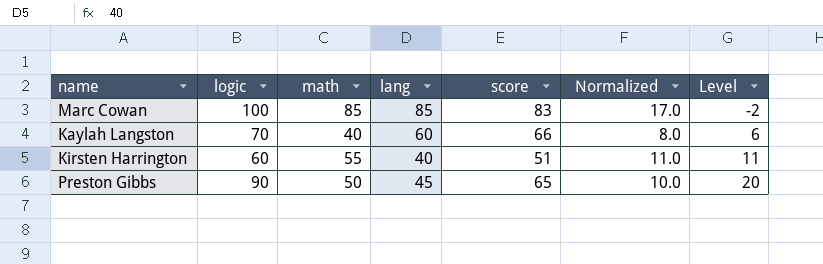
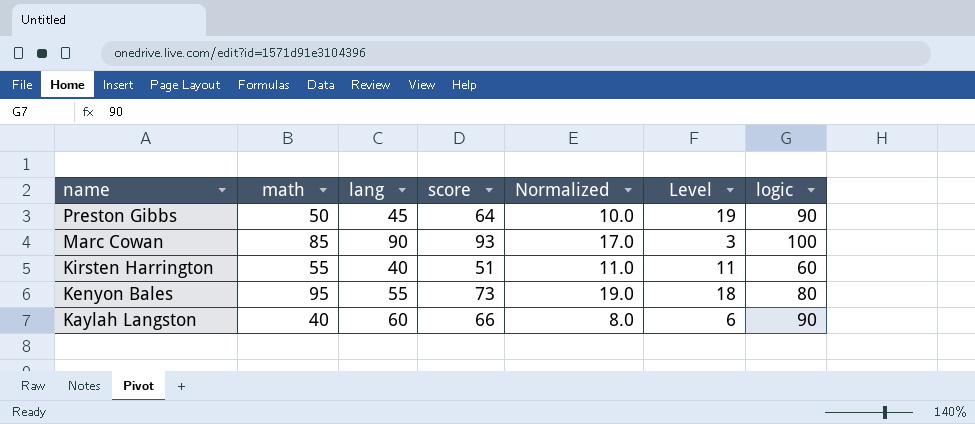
row order: Level ascending -> name descending
column logic | position: 2 -> 7
Preston Gibbs | score: 65 -> 64
Preston Gibbs | Level: 20 -> 19
Marc Cowan | lang: 85 -> 90
Marc Cowan | score: 83 -> 93
Marc Cowan | Level: -2 -> 3
row Kenyon Bales: none -> 95 | 55 | 73 | 19.0 | 18 | 80
Kaylah Langston | logic: 70 -> 90

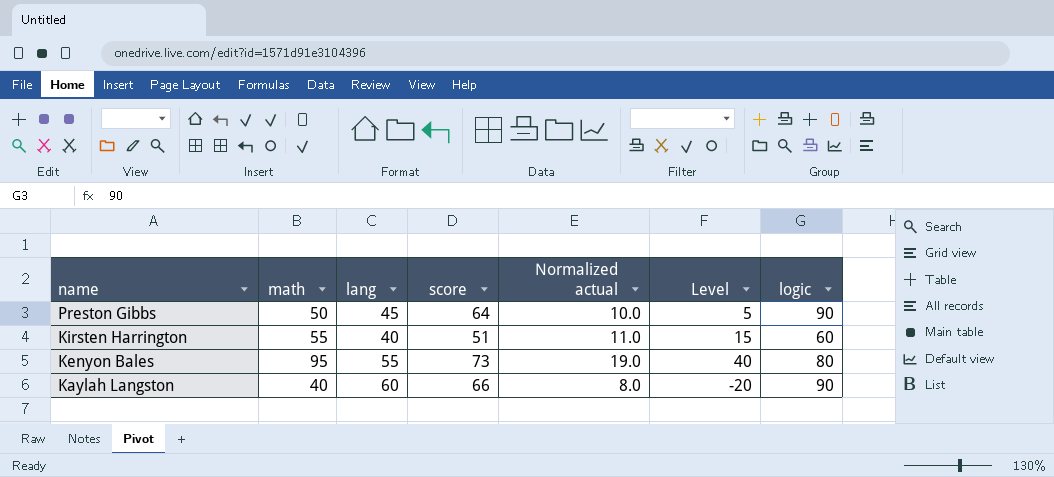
column name: Normalized -> Normalized actual
column Level | formula: [score] - [lang] -> [math] - [lang]
row Marc Cowan: 85 | 90 | 93 | 17.0 | 3 | 100 -> none

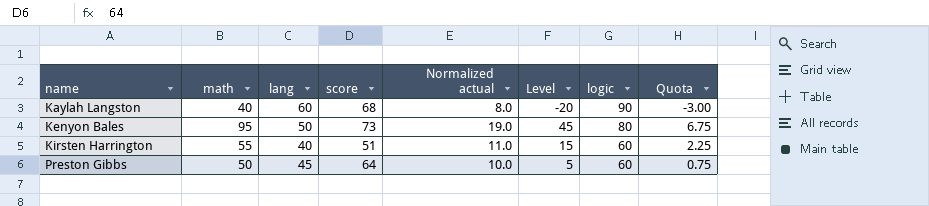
row order: name descending -> name ascending
column Quota | formula: none -> [Level] * 0.15
Kaylah Langston | score: 66 -> 68
Kenyon Bales | lang: 55 -> 50
Kenyon Bales | Level: 40 -> 45
Preston Gibbs | logic: 90 -> 60

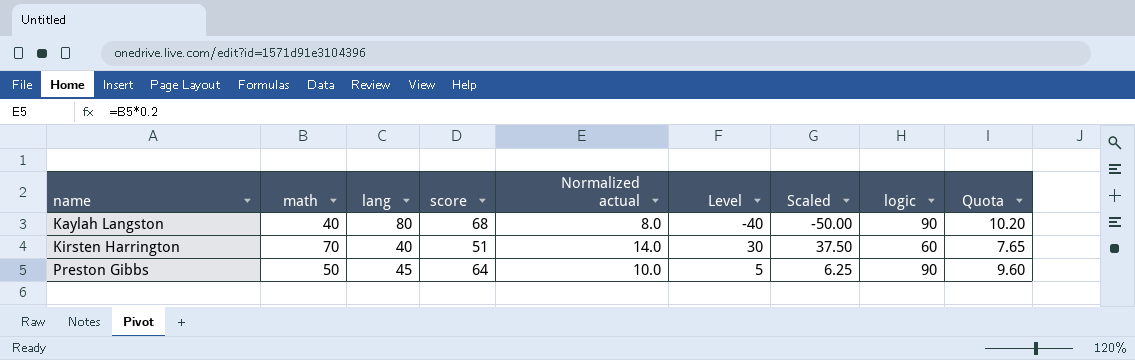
column Scaled | formula: none -> [Level] * 1.25
column Quota | formula: [Level] * 0.15 -> [score] * 0.15
row Kenyon Bales: 95 | 50 | 73 | 19.0 | 45 | 80 | 6.75 -> none
Kaylah Langston | lang: 60 -> 80
Kaylah Langston | Level: -20 -> -40
Kirsten Harrington | math: 55 -> 70
Kirsten Harrington | Normalized actual: 11.0 -> 14.0
Kirsten Harrington | Level: 15 -> 30
Preston Gibbs | logic: 60 -> 90

